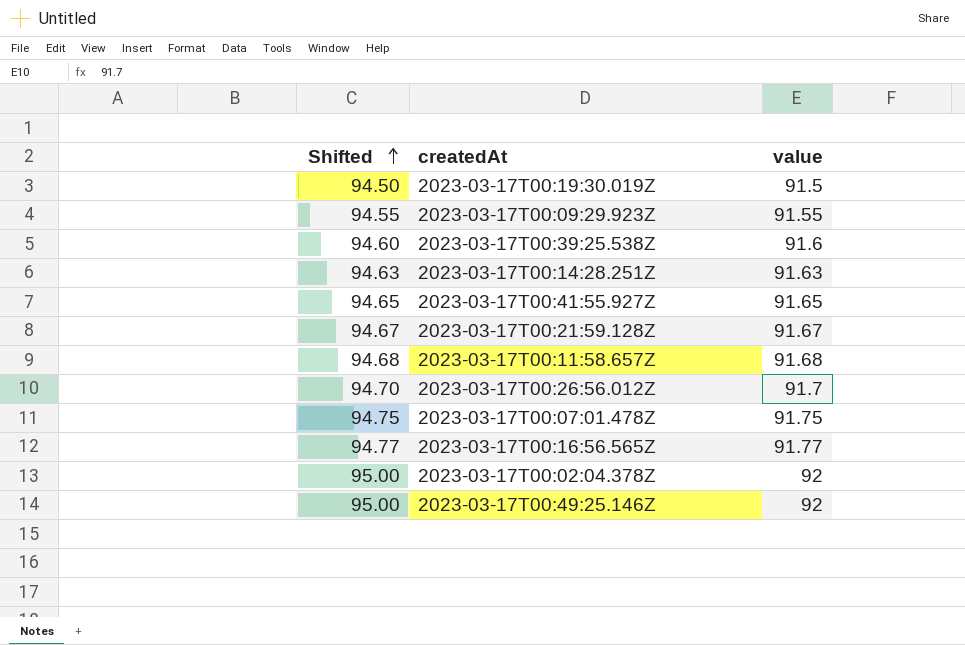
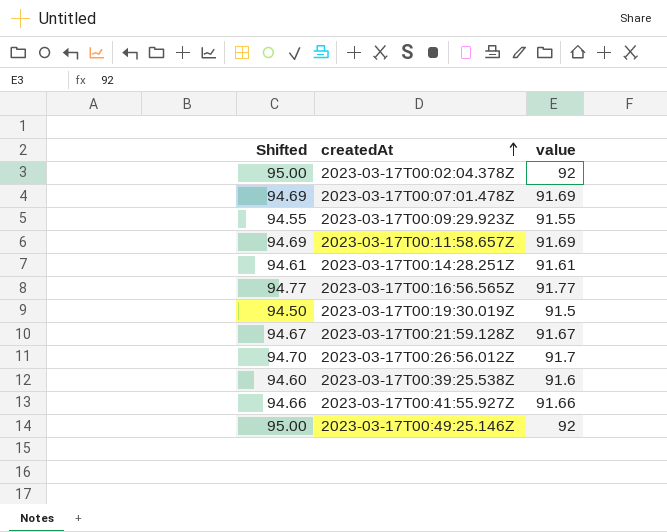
row order: Shifted ascending -> createdAt ascending
2023-03-17T00:07:01.478Z | Shifted: 94.75 -> 94.69
2023-03-17T00:07:01.478Z | value: 91.75 -> 91.69
2023-03-17T00:11:58.657Z | Shifted: 94.68 -> 94.69
2023-03-17T00:11:58.657Z | value: 91.68 -> 91.69
2023-03-17T00:14:28.251Z | Shifted: 94.63 -> 94.61
2023-03-17T00:14:28.251Z | value: 91.63 -> 91.61
2023-03-17T00:41:55.927Z | Shifted: 94.65 -> 94.66
2023-03-17T00:41:55.927Z | value: 91.65 -> 91.66

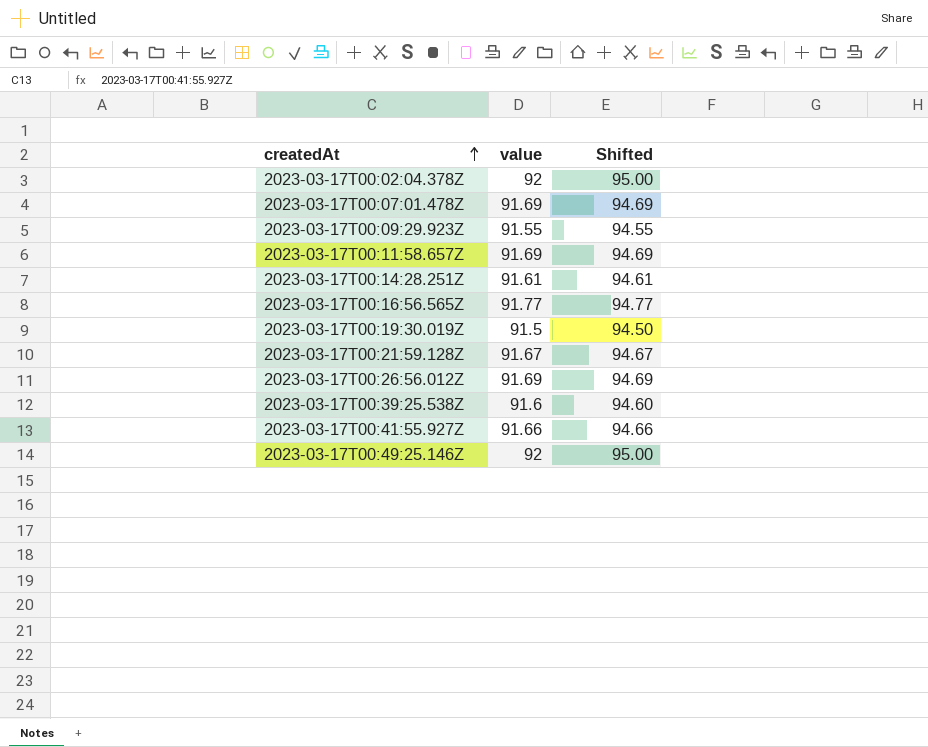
column Shifted | position: 1 -> 3
2023-03-17T00:26:56.012Z | value: 91.7 -> 91.69
2023-03-17T00:26:56.012Z | Shifted: 94.70 -> 94.69

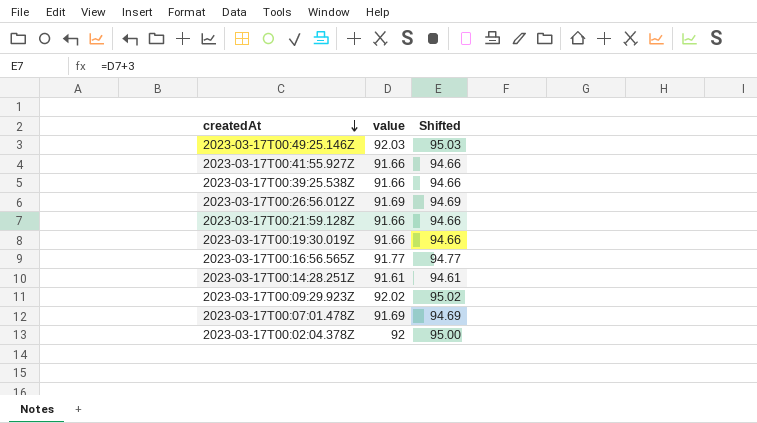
row order: createdAt ascending -> createdAt descending
row 2023-03-17T00:11:58.657Z: 91.69 | 94.69 -> none
2023-03-17T00:49:25.146Z | value: 92 -> 92.03
2023-03-17T00:49:25.146Z | Shifted: 95.00 -> 95.03
2023-03-17T00:39:25.538Z | value: 91.6 -> 91.66
2023-03-17T00:39:25.538Z | Shifted: 94.60 -> 94.66
2023-03-17T00:21:59.128Z | value: 91.67 -> 91.66
2023-03-17T00:21:59.128Z | Shifted: 94.67 -> 94.66
2023-03-17T00:19:30.019Z | value: 91.5 -> 91.66
2023-03-17T00:19:30.019Z | Shifted: 94.50 -> 94.66
2023-03-17T00:09:29.923Z | value: 91.55 -> 92.02
2023-03-17T00:09:29.923Z | Shifted: 94.55 -> 95.02

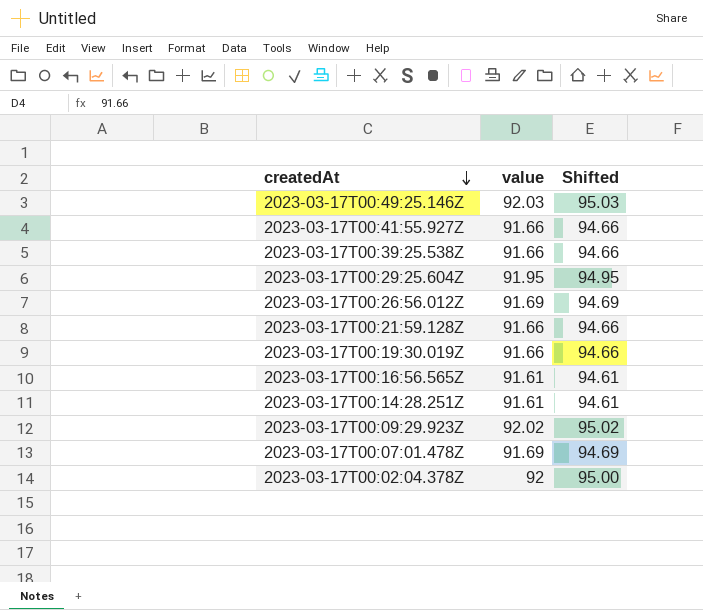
row 2023-03-17T00:29:25.604Z: none -> 91.95 | 94.95
2023-03-17T00:16:56.565Z | value: 91.77 -> 91.61
2023-03-17T00:16:56.565Z | Shifted: 94.77 -> 94.61

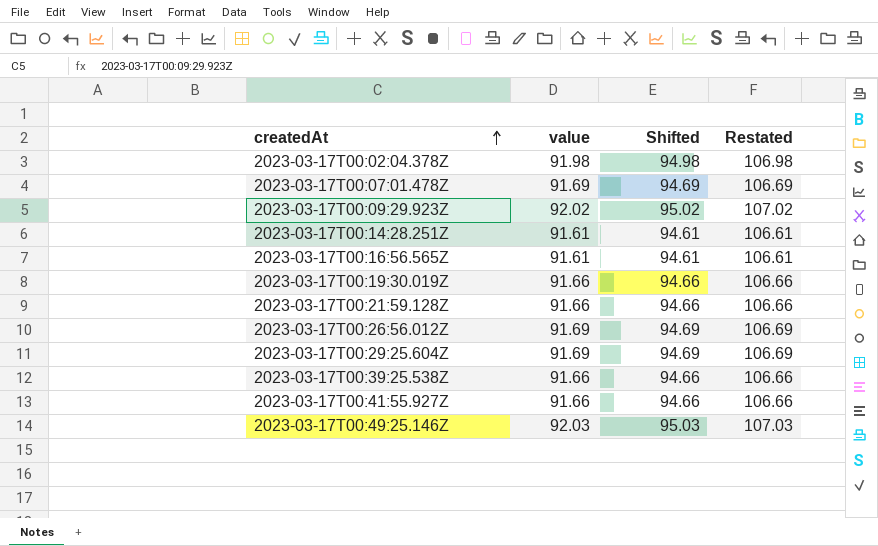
row order: createdAt descending -> createdAt ascending
column Restated | formula: none -> [value] + 15
2023-03-17T00:02:04.378Z | value: 92 -> 91.98
2023-03-17T00:02:04.378Z | Shifted: 95.00 -> 94.98
2023-03-17T00:29:25.604Z | value: 91.95 -> 91.69
2023-03-17T00:29:25.604Z | Shifted: 94.95 -> 94.69

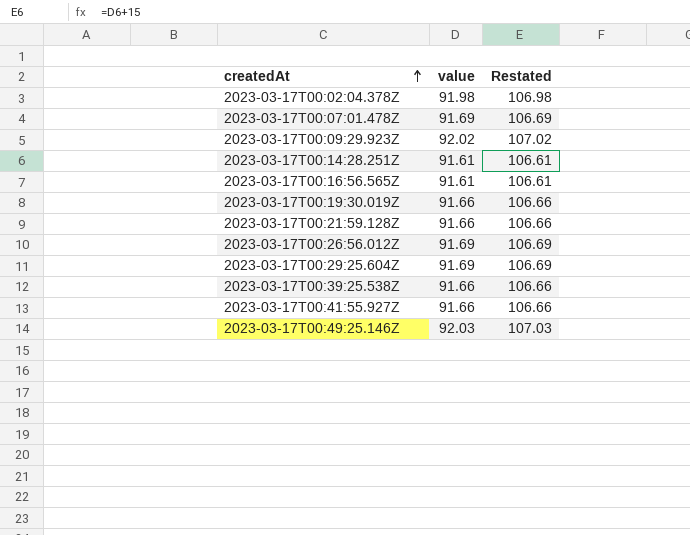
column Shifted | formula: [value] + 3 -> none

